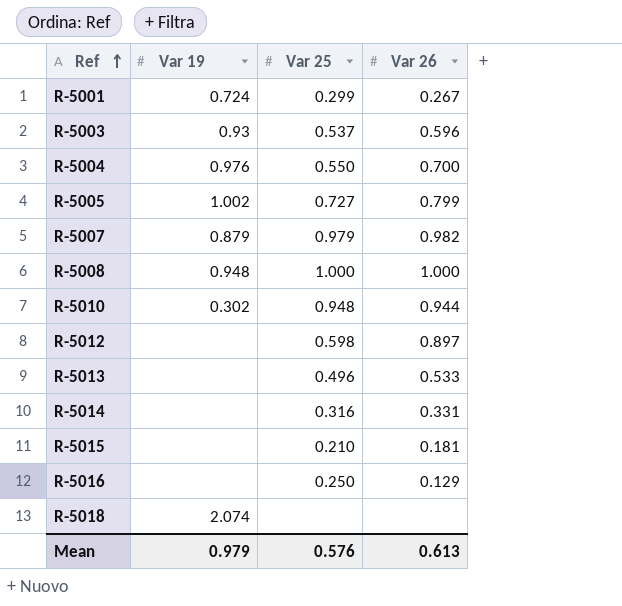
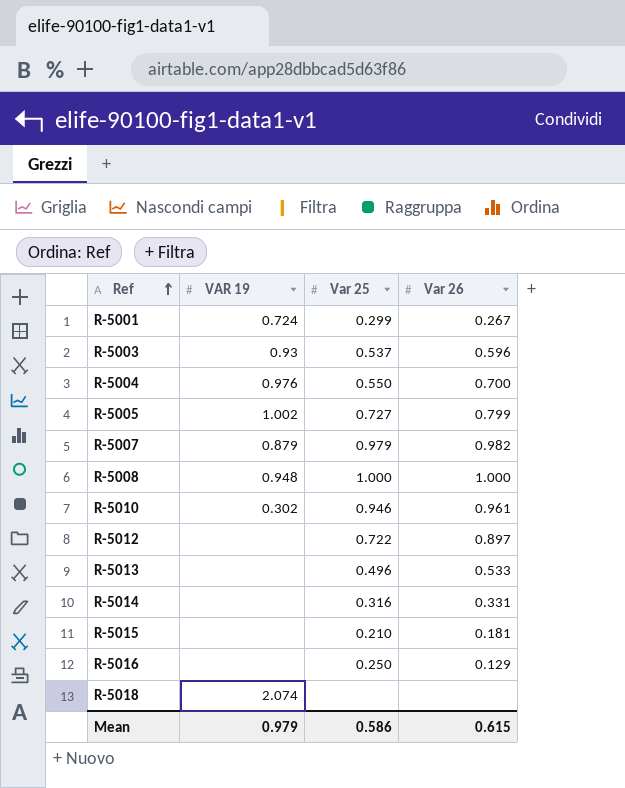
column name: Var 19 -> VAR 19
R-5010 | Var 25: 0.948 -> 0.946
R-5010 | Var 26: 0.944 -> 0.961
R-5012 | Var 25: 0.598 -> 0.722
Mean | Var 25: 0.576 -> 0.586
Mean | Var 26: 0.613 -> 0.615

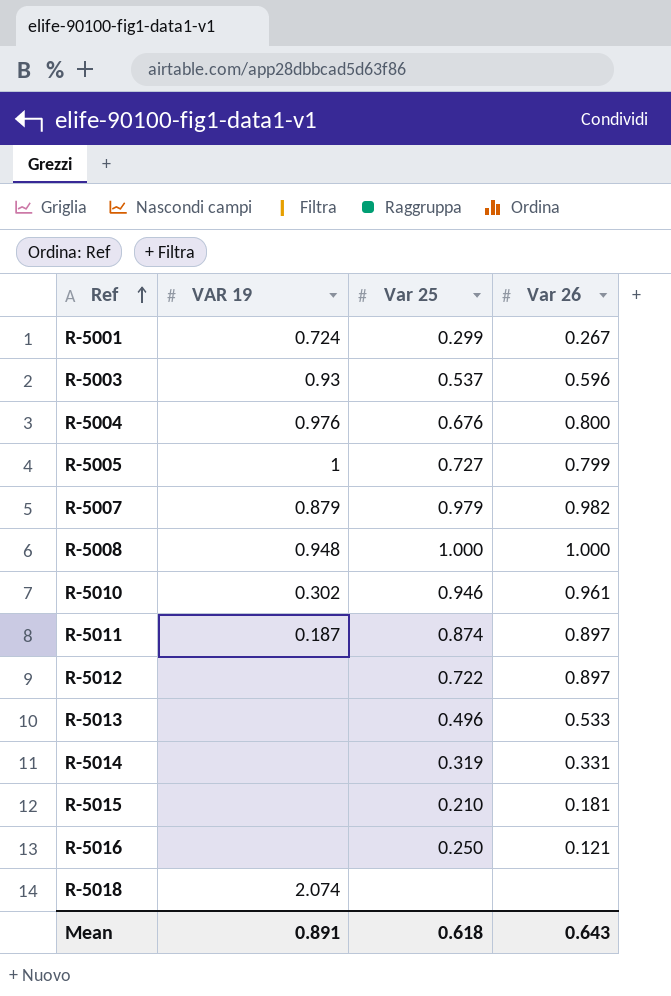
R-5004 | Var 25: 0.550 -> 0.676
R-5004 | Var 26: 0.700 -> 0.800
R-5005 | VAR 19: 1.002 -> 1
row R-5011: none -> 0.187 | 0.874 | 0.897
R-5014 | Var 25: 0.316 -> 0.319
R-5016 | Var 26: 0.129 -> 0.121
Mean | VAR 19: 0.979 -> 0.891
Mean | Var 25: 0.586 -> 0.618
Mean | Var 26: 0.615 -> 0.643

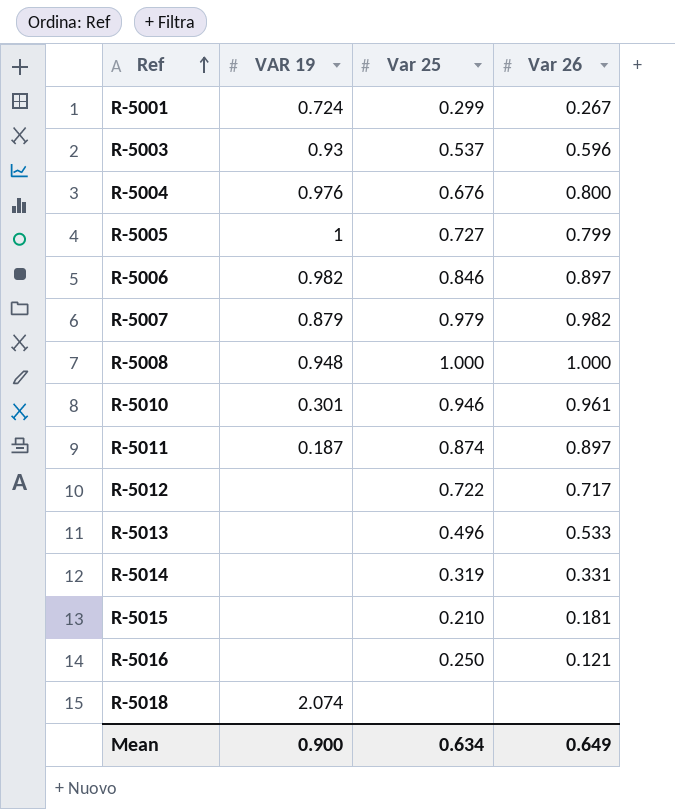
row R-5006: none -> 0.982 | 0.846 | 0.897
R-5010 | VAR 19: 0.302 -> 0.301
R-5012 | Var 26: 0.897 -> 0.717
Mean | VAR 19: 0.891 -> 0.900
Mean | Var 25: 0.618 -> 0.634
Mean | Var 26: 0.643 -> 0.649

